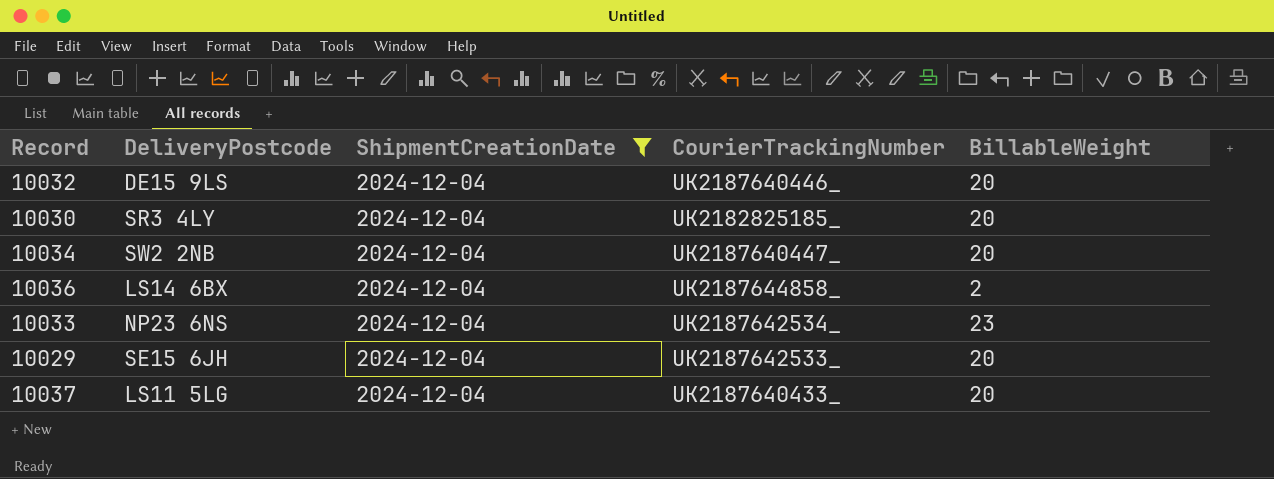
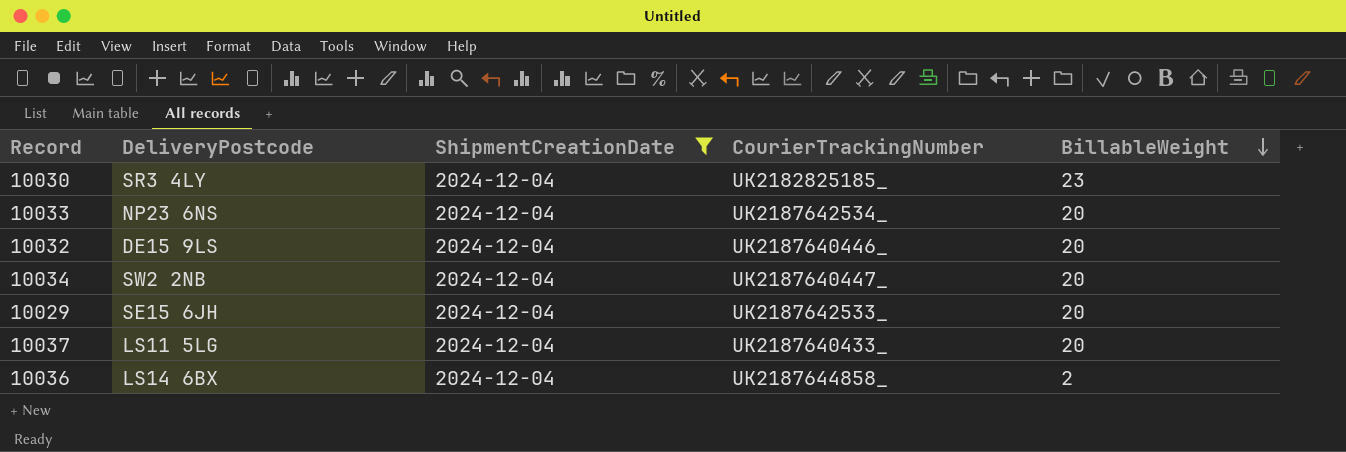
row order: none -> BillableWeight descending
10030 | BillableWeight: 20 -> 23
10033 | BillableWeight: 23 -> 20

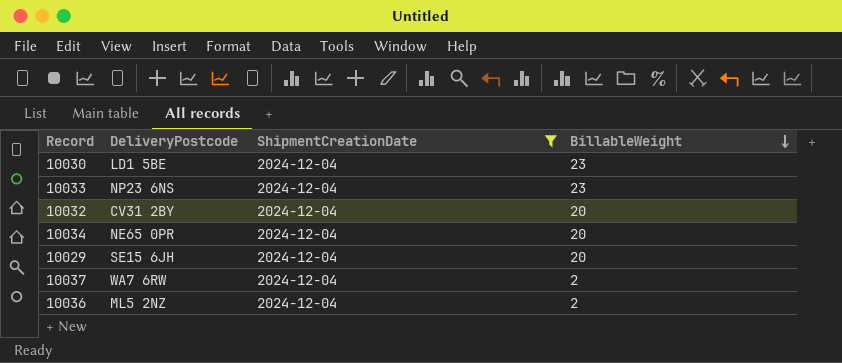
column CourierTrackingNumber | position: 4 -> none
10030 | DeliveryPostcode: SR3 4LY -> LD1 5BE
10033 | BillableWeight: 20 -> 23
10032 | DeliveryPostcode: DE15 9LS -> CV31 2BY
10034 | DeliveryPostcode: SW2 2NB -> NE65 0PR
10037 | DeliveryPostcode: LS11 5LG -> WA7 6RW
10037 | BillableWeight: 20 -> 2
10036 | DeliveryPostcode: LS14 6BX -> ML5 2NZ

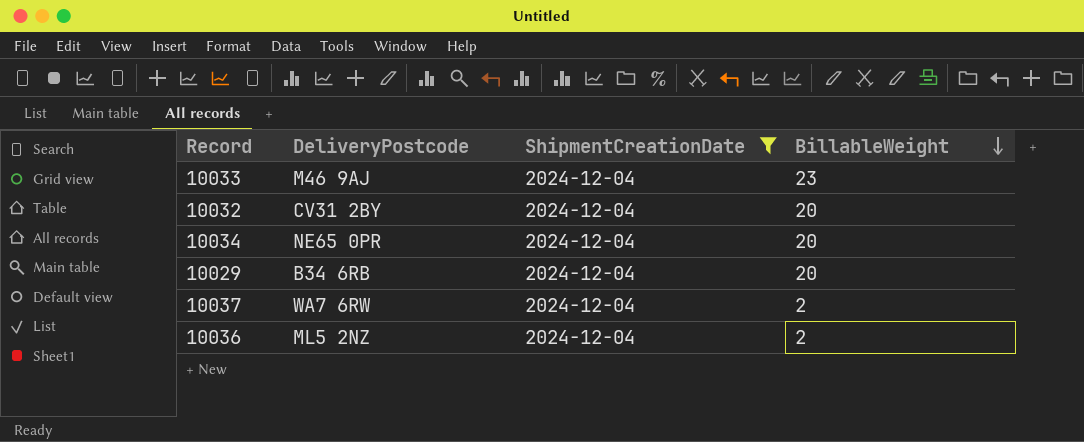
row 10030: LD1 5BE | 2024-12-04 | 23 -> none
10033 | DeliveryPostcode: NP23 6NS -> M46 9AJ
10029 | DeliveryPostcode: SE15 6JH -> B34 6RB

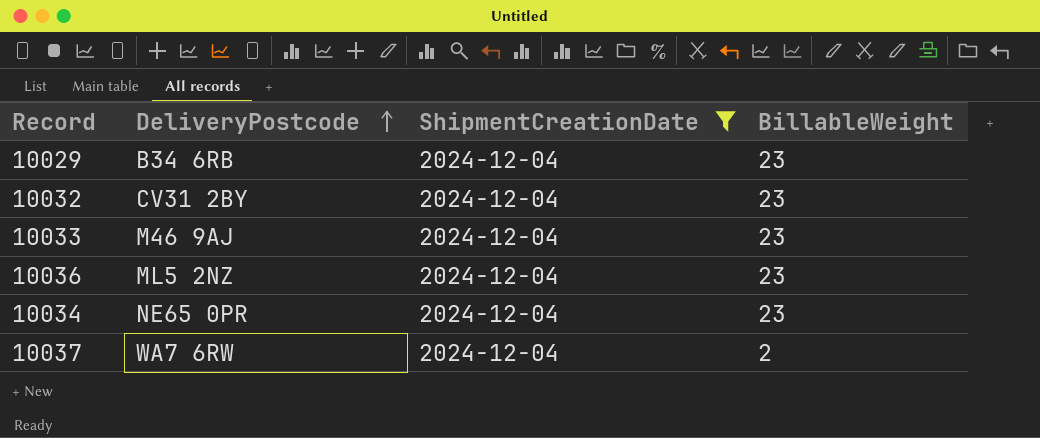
row order: BillableWeight descending -> DeliveryPostcode ascending
10029 | BillableWeight: 20 -> 23
10032 | BillableWeight: 20 -> 23
10036 | BillableWeight: 2 -> 23
10034 | BillableWeight: 20 -> 23

